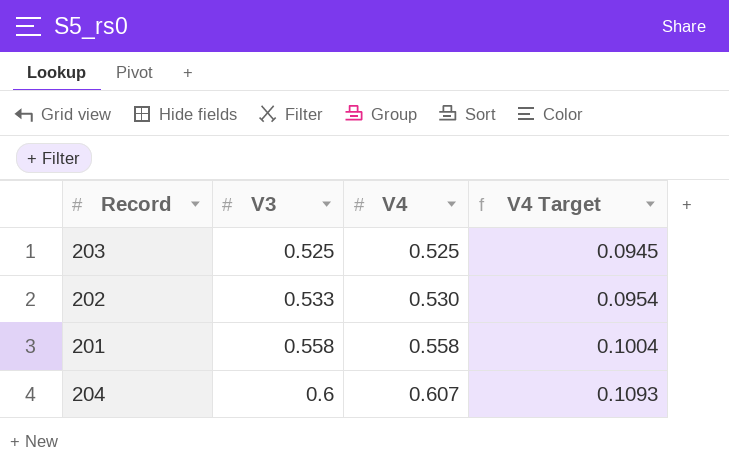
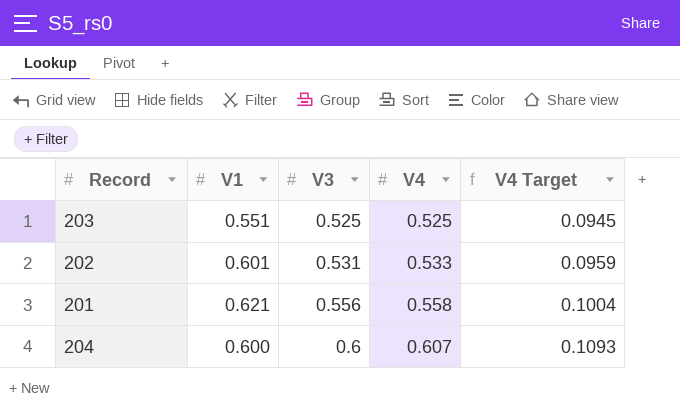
column V1 | position: none -> 2
202 | V3: 0.533 -> 0.531
202 | V4: 0.530 -> 0.533
202 | V4 Target: 0.0954 -> 0.0959
201 | V3: 0.558 -> 0.556

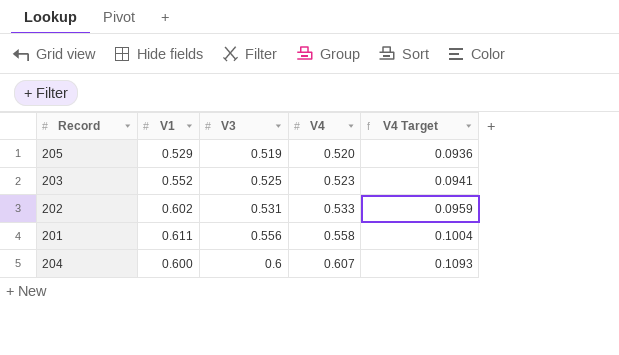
row 205: none -> 0.529 | 0.519 | 0.520 | 0.0936
203 | V1: 0.551 -> 0.552
203 | V4: 0.525 -> 0.523
203 | V4 Target: 0.0945 -> 0.0941
202 | V1: 0.601 -> 0.602
201 | V1: 0.621 -> 0.611

